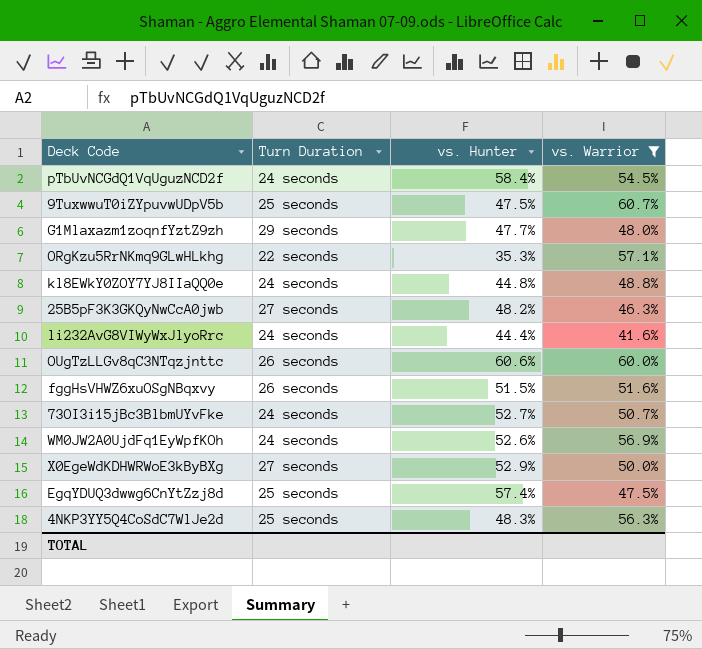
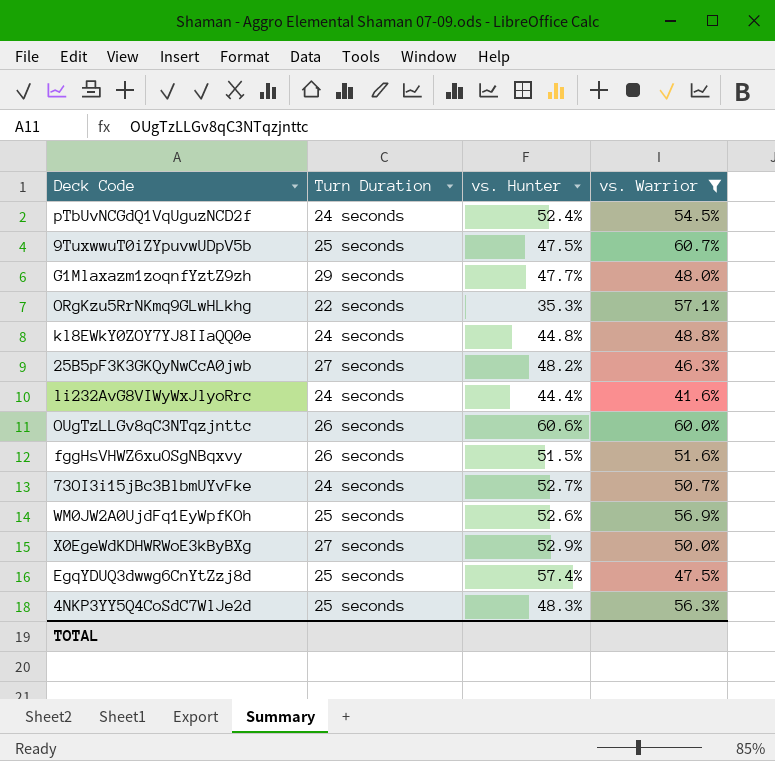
pTbUvNCGdQ1VqUguzNCD2f | vs. Hunter: 58.4% -> 52.4%
WM0JW2A0UjdFq1EyWpfKOh | Turn Duration: 24 seconds -> 25 seconds

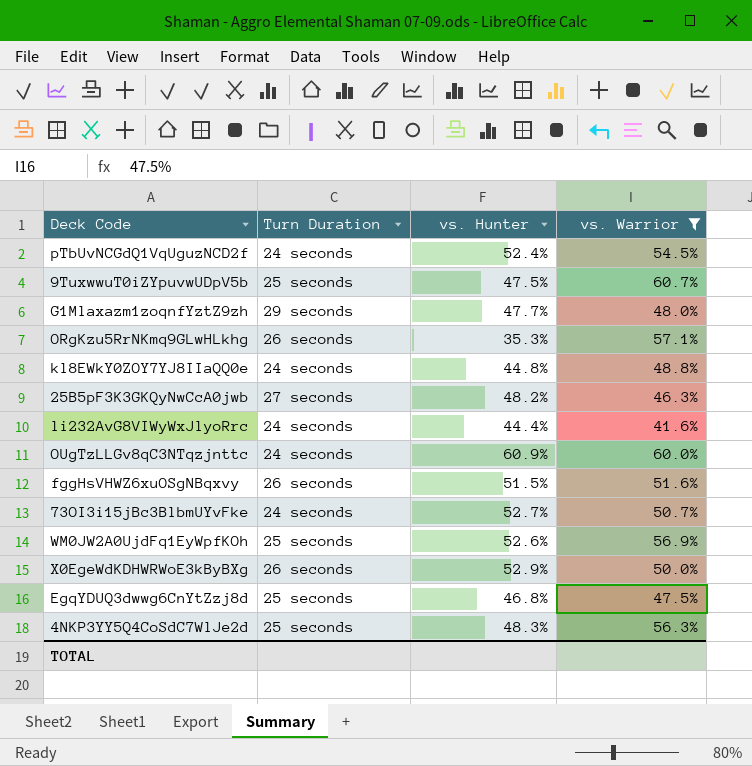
ORgKzu5RrNKmq9GLwHLkhg | Turn Duration: 22 seconds -> 26 seconds
OUgTzLLGv8qC3NTqzjnttc | Turn Duration: 26 seconds -> 24 seconds
OUgTzLLGv8qC3NTqzjnttc | vs. Hunter: 60.6% -> 60.9%
X0EgeWdKDHWRWoE3kByBXg | Turn Duration: 27 seconds -> 26 seconds
EgqYDUQ3dwwg6CnYtZzj8d | vs. Hunter: 57.4% -> 46.8%

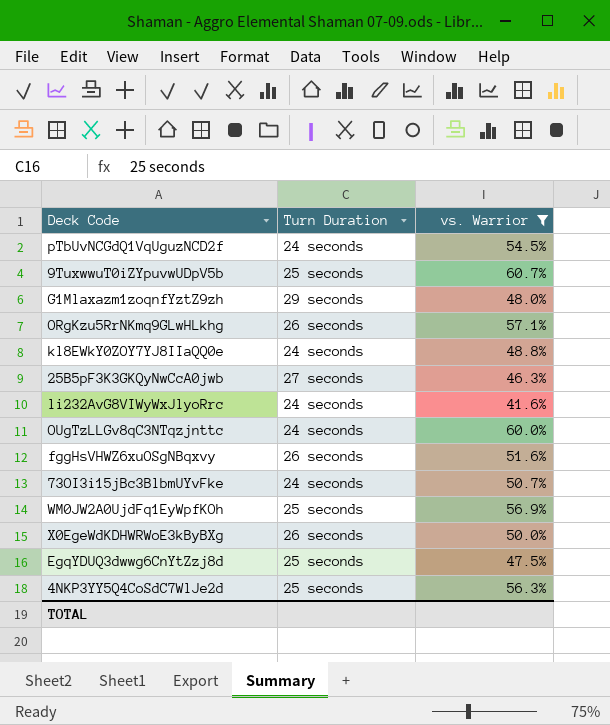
column vs. Hunter | position: 3 -> none

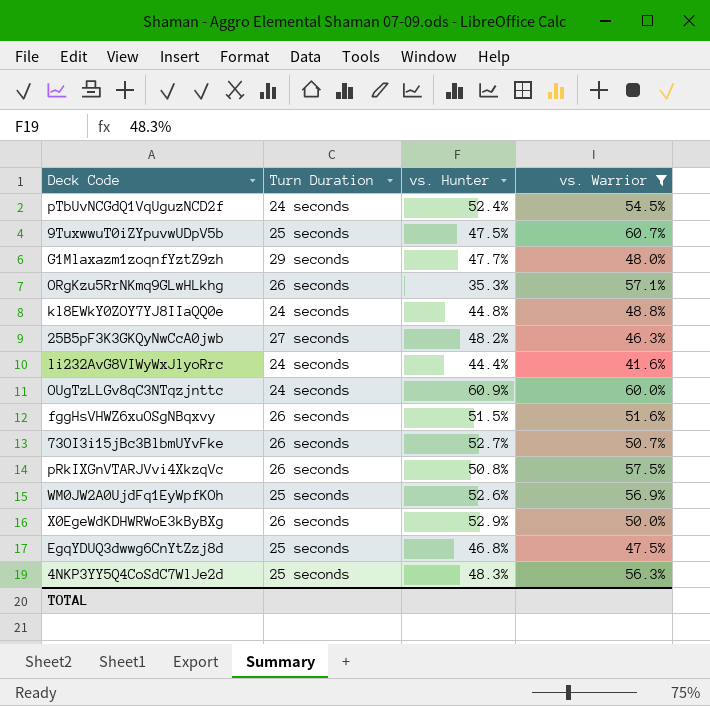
column vs. Hunter | position: none -> 3
73OI3i15jBc3BlbmUYvFke | Turn Duration: 24 seconds -> 26 seconds
row pRkIXGnVTARJVvi4XkzqVc: none -> 26 seconds | 50.8% | 57.5%

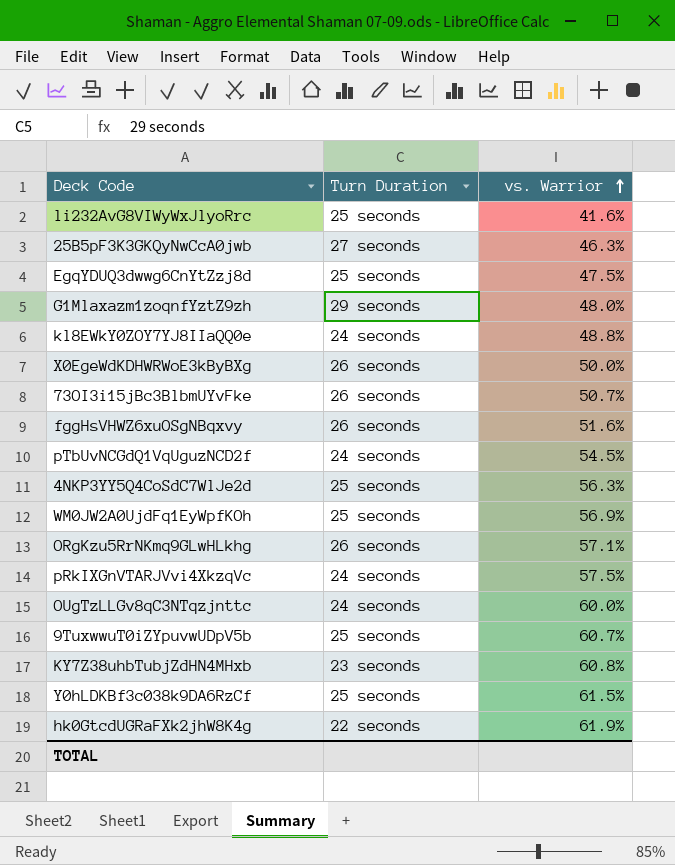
filter: vs. Warrior <= 60.7% -> none
row order: none -> vs. Warrior ascending
column vs. Hunter | position: 3 -> none
li232AvG8VIWyWxJlyoRrc | Turn Duration: 24 seconds -> 25 seconds
pRkIXGnVTARJVvi4XkzqVc | Turn Duration: 26 seconds -> 24 seconds

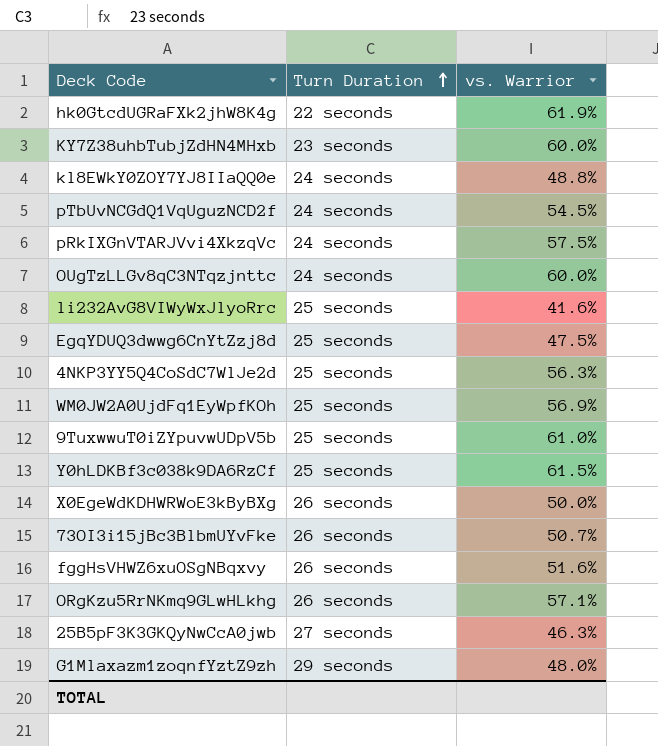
row order: vs. Warrior ascending -> Turn Duration ascending
KY7Z38uhbTubjZdHN4MHxb | vs. Warrior: 60.8% -> 60.0%
9TuxwwuT0iZYpuvwUDpV5b | vs. Warrior: 60.7% -> 61.0%

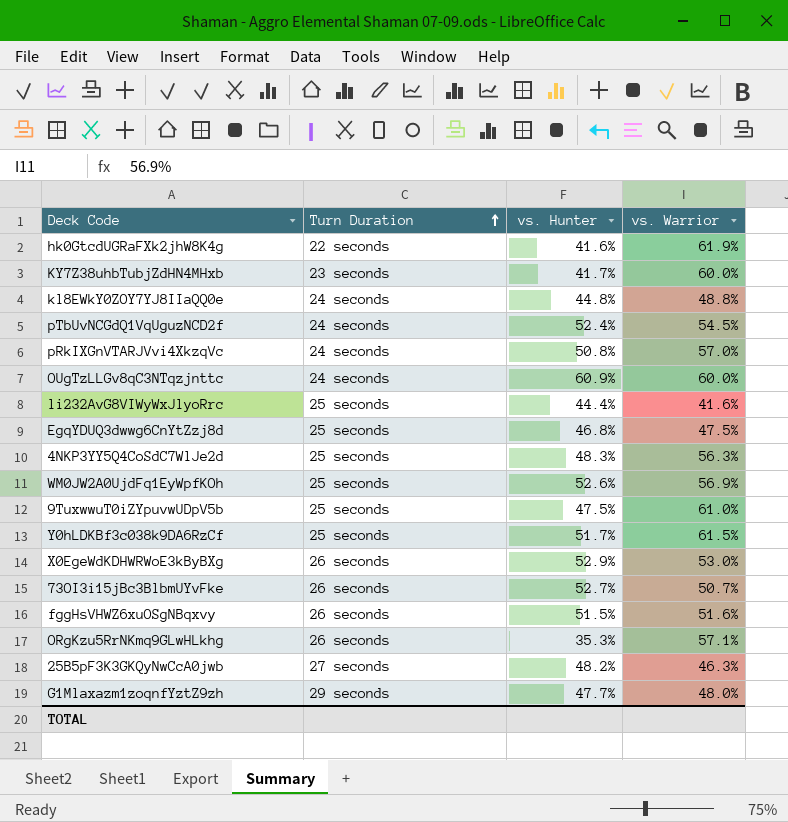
column vs. Hunter | position: none -> 3
pRkIXGnVTARJVvi4XkzqVc | vs. Warrior: 57.5% -> 57.0%
X0EgeWdKDHWRWoE3kByBXg | vs. Warrior: 50.0% -> 53.0%

